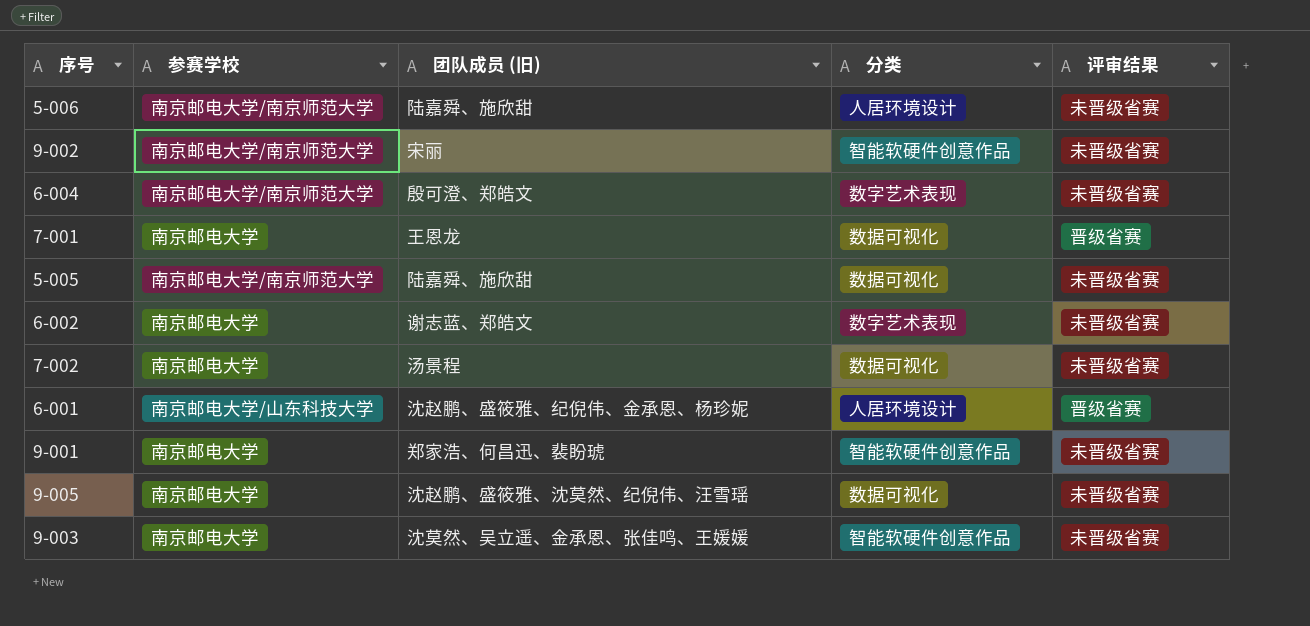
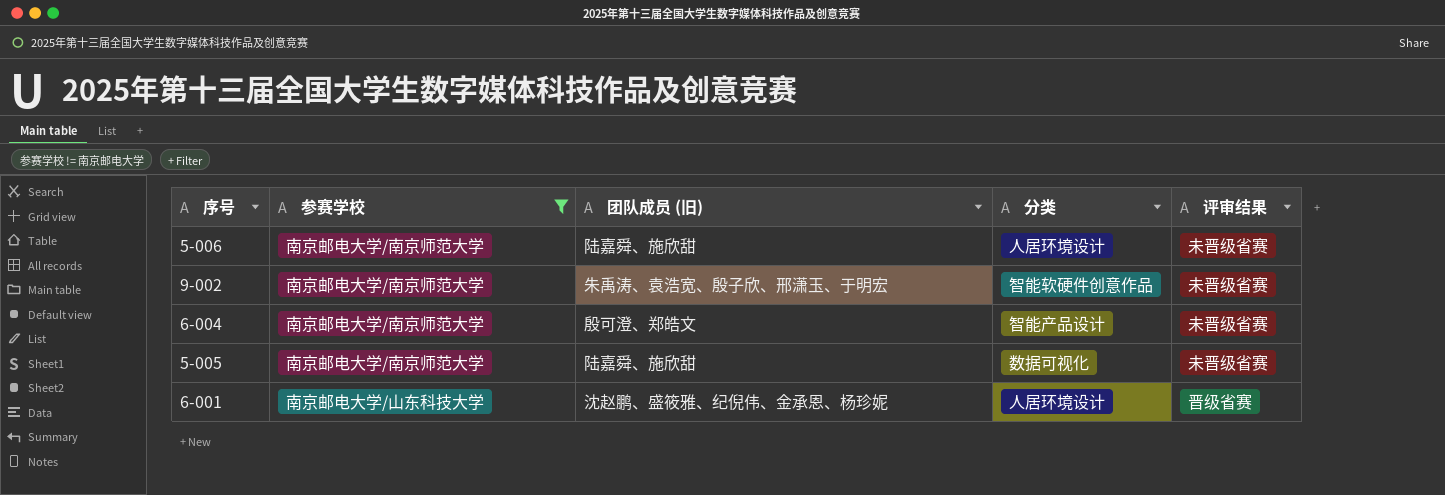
filter: none -> 参赛学校 != 南京邮电大学
9-002 | 团队成员 (旧): 宋丽 -> 朱禹涛、袁浩宽、殷子欣、邢潇玉、于明宏
6-004 | 分类: 数字艺术表现 -> 智能产品设计

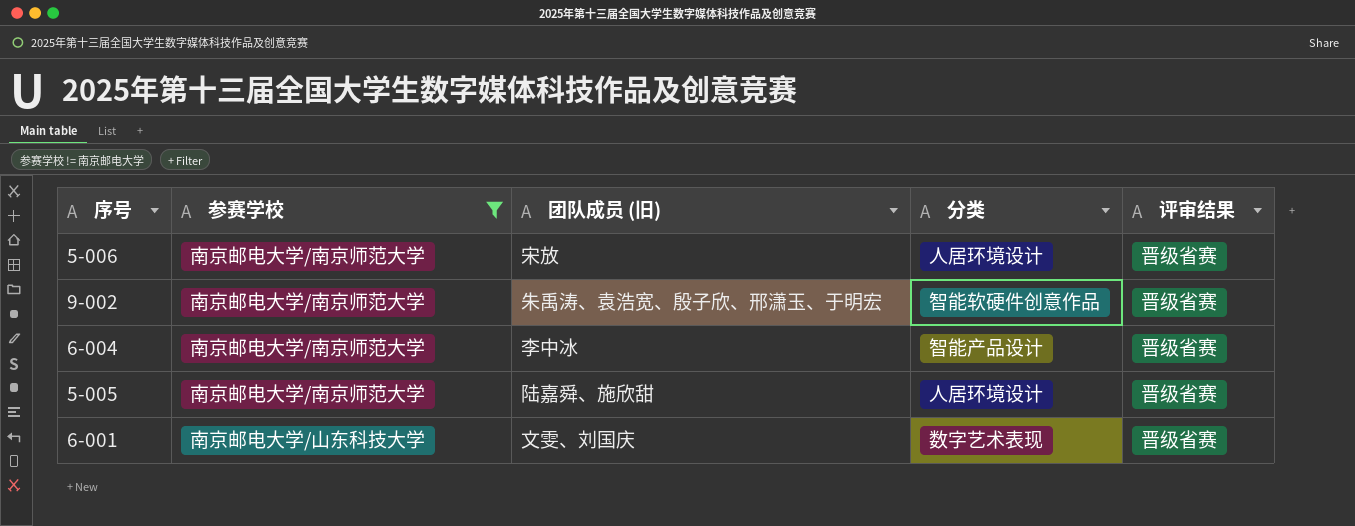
5-006 | 团队成员 (旧): 陆嘉舜、施欣甜 -> 宋放
5-006 | 评审结果: 未晋级省赛 -> 晋级省赛
9-002 | 评审结果: 未晋级省赛 -> 晋级省赛
6-004 | 团队成员 (旧): 殷可澄、郑皓文 -> 李中冰
6-004 | 评审结果: 未晋级省赛 -> 晋级省赛
5-005 | 分类: 数据可视化 -> 人居环境设计
5-005 | 评审结果: 未晋级省赛 -> 晋级省赛
6-001 | 团队成员 (旧): 沈赵鹏、盛筱雅、纪倪伟、金承恩、杨珍妮 -> 文雯、刘国庆
6-001 | 分类: 人居环境设计 -> 数字艺术表现

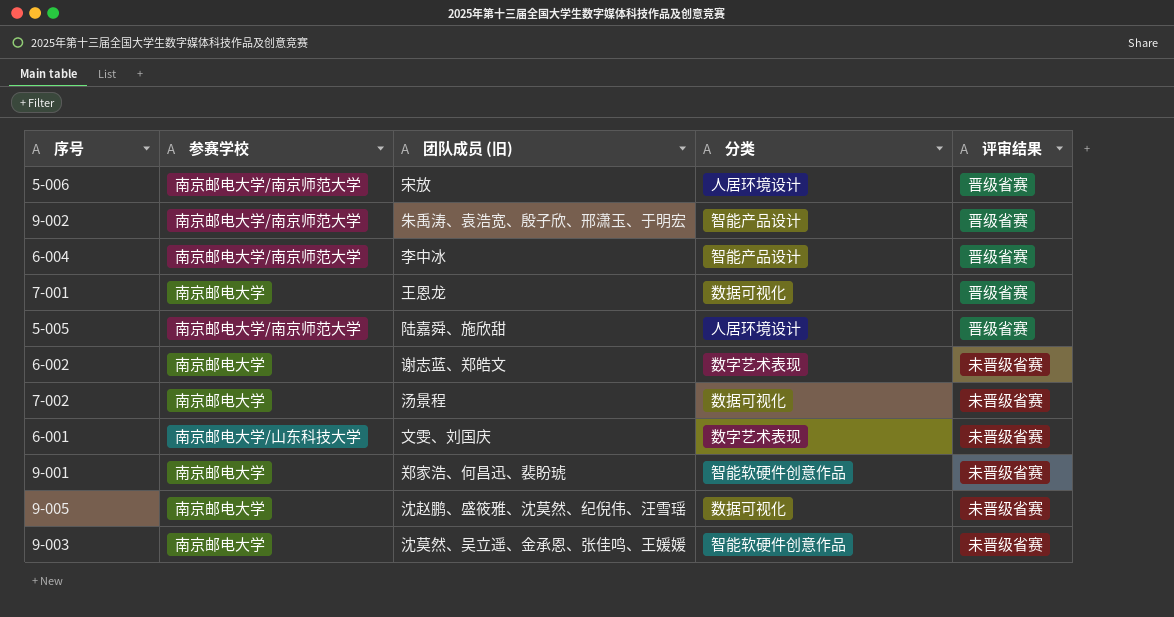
filter: 参赛学校 != 南京邮电大学 -> none
9-002 | 分类: 智能软硬件创意作品 -> 智能产品设计
6-001 | 评审结果: 晋级省赛 -> 未晋级省赛

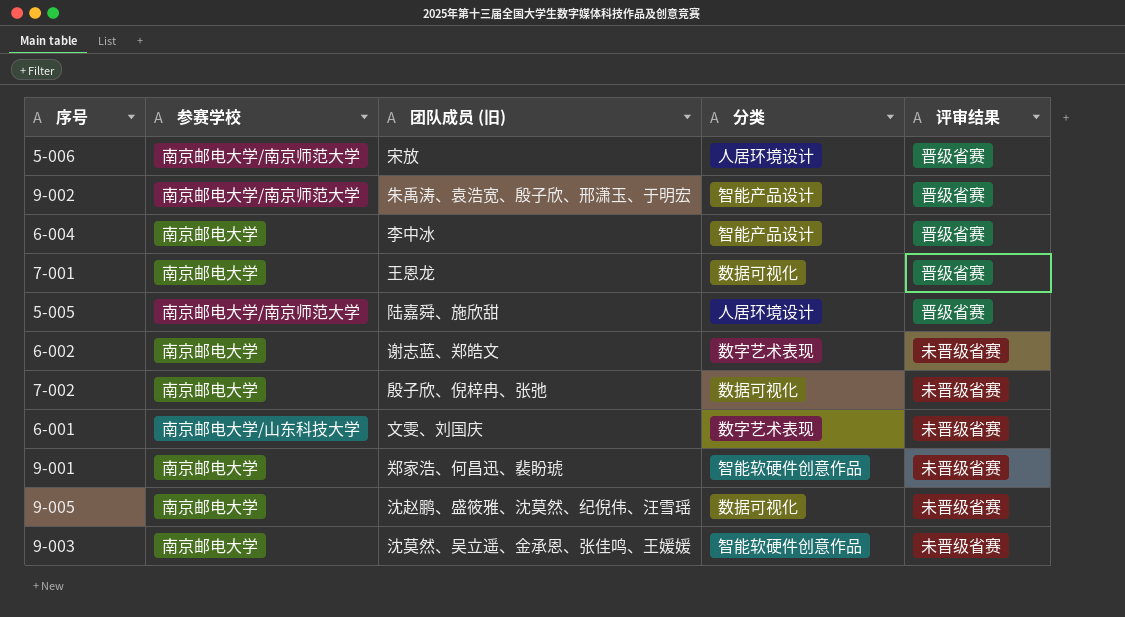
6-004 | 参赛学校: 南京邮电大学/南京师范大学 -> 南京邮电大学
7-002 | 团队成员 (旧): 汤景程 -> 殷子欣、倪梓冉、张弛

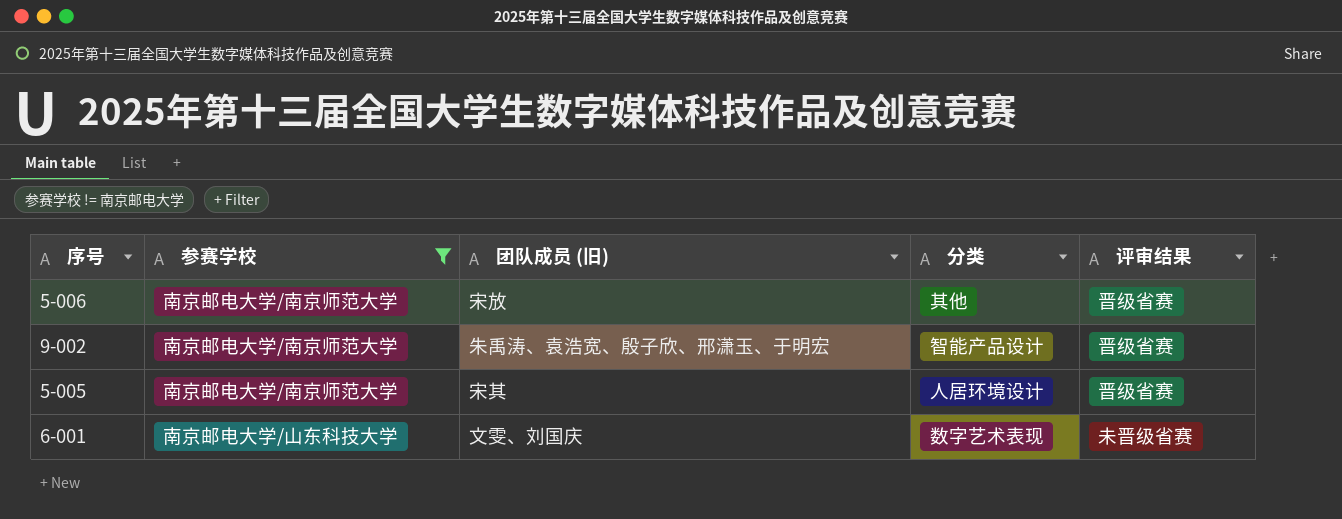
filter: none -> 参赛学校 != 南京邮电大学
5-006 | 分类: 人居环境设计 -> 其他
5-005 | 团队成员 (旧): 陆嘉舜、施欣甜 -> 宋其

